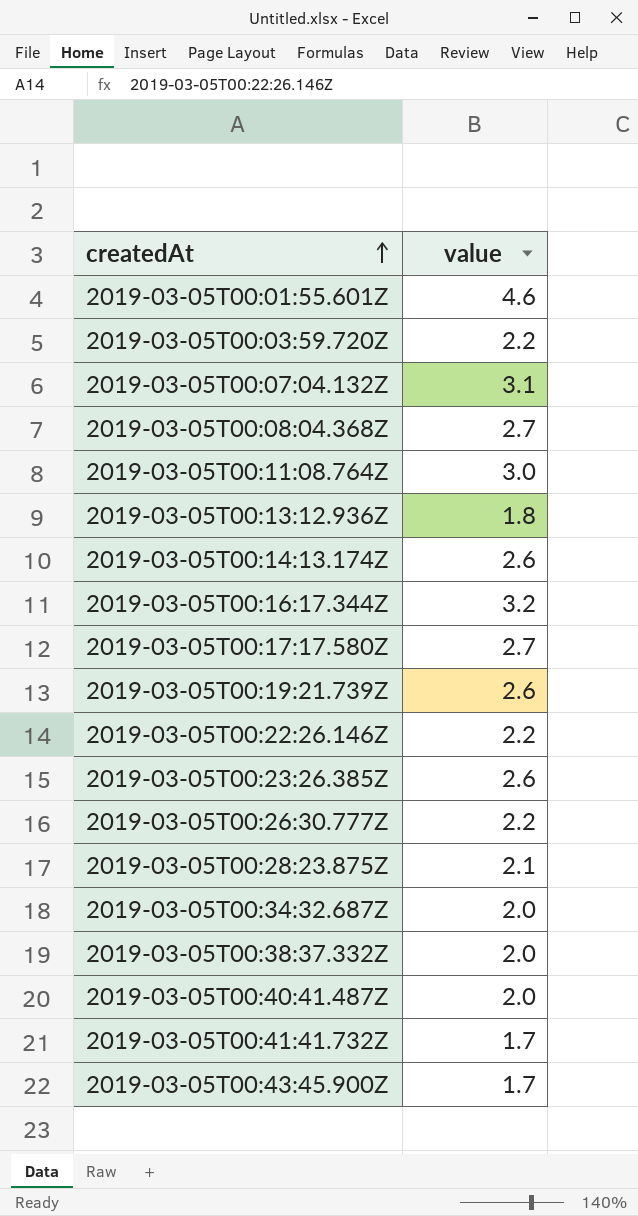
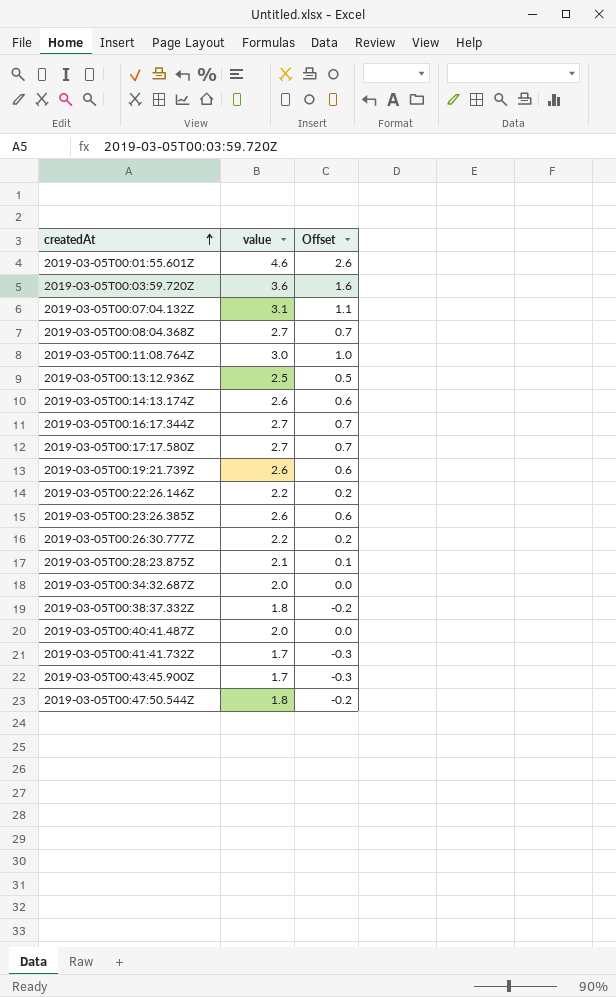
column Offset | formula: none -> [value] - 2
2019-03-05T00:03:59.720Z | value: 2.2 -> 3.6
2019-03-05T00:13:12.936Z | value: 1.8 -> 2.5
2019-03-05T00:16:17.344Z | value: 3.2 -> 2.7
2019-03-05T00:38:37.332Z | value: 2.0 -> 1.8
row 2019-03-05T00:47:50.544Z: none -> 1.8 | -0.2

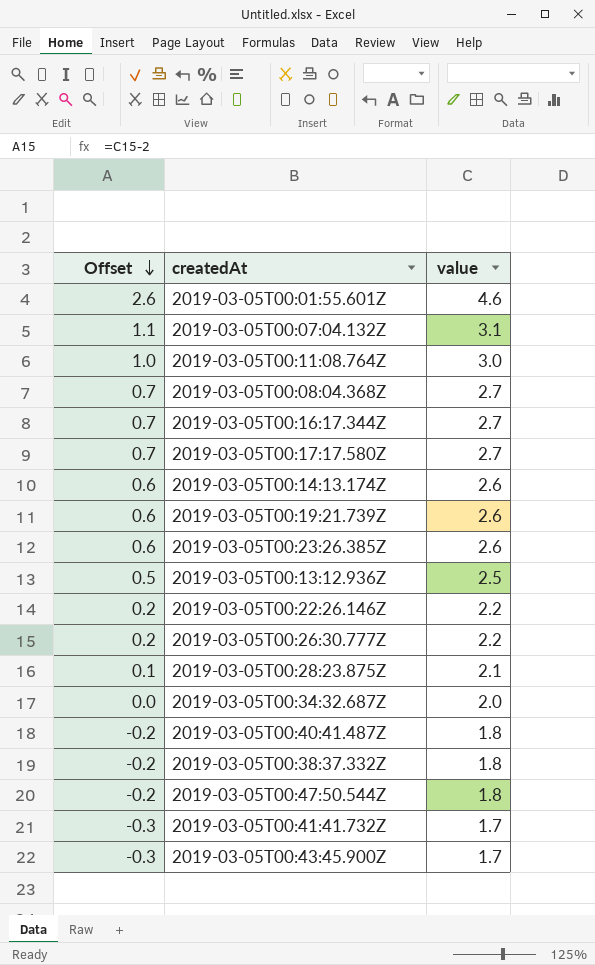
row order: createdAt ascending -> Offset descending
column Offset | position: 3 -> 1
row 2019-03-05T00:03:59.720Z: 3.6 | 1.6 -> none
2019-03-05T00:40:41.487Z | Offset: 0.0 -> -0.2
2019-03-05T00:40:41.487Z | value: 2.0 -> 1.8

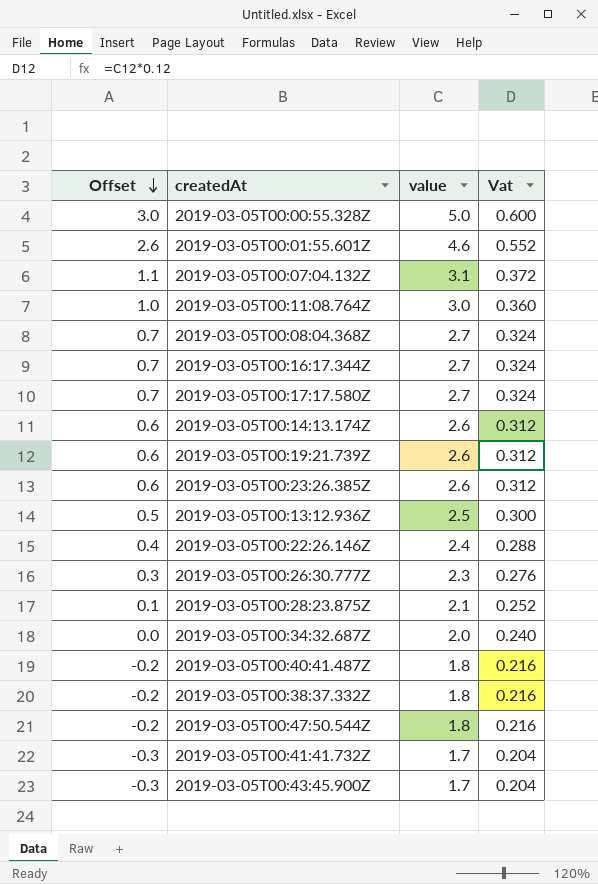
column Vat | formula: none -> [value] * 0.12
row 2019-03-05T00:00:55.328Z: none -> 3.0 | 5.0 | 0.600
2019-03-05T00:22:26.146Z | Offset: 0.2 -> 0.4
2019-03-05T00:22:26.146Z | value: 2.2 -> 2.4
2019-03-05T00:26:30.777Z | Offset: 0.2 -> 0.3
2019-03-05T00:26:30.777Z | value: 2.2 -> 2.3

